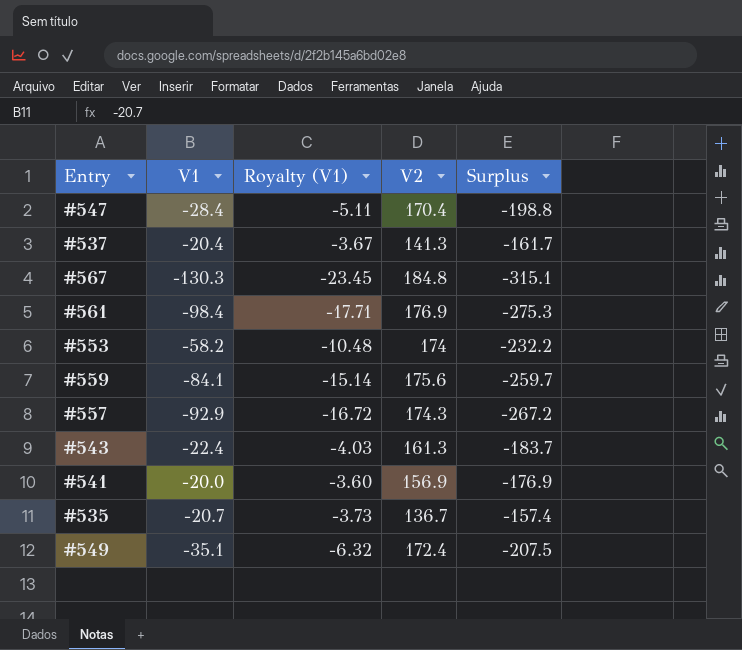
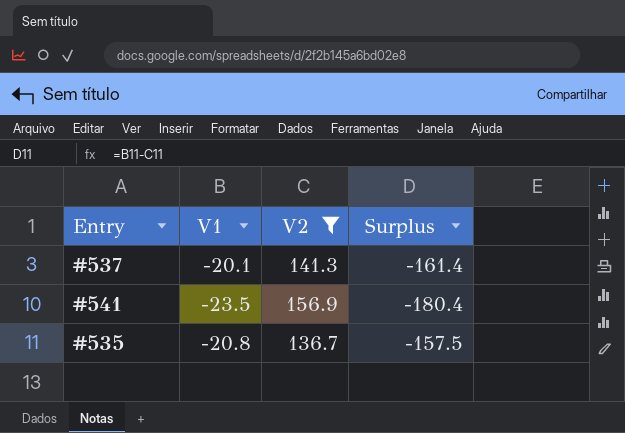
filter: none -> V2 <= 156.9
column Royalty (V1) | formula: [V1] * 0.18 -> none
#537 | V1: -20.4 -> -20.1
#537 | Surplus: -161.7 -> -161.4
#541 | V1: -20.0 -> -23.5
#541 | Surplus: -176.9 -> -180.4
#535 | V1: -20.7 -> -20.8
#535 | Surplus: -157.4 -> -157.5

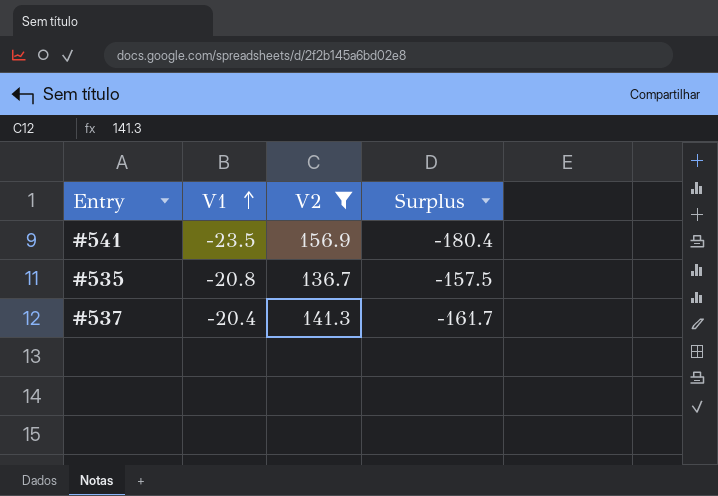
row order: none -> V1 ascending
#537 | V1: -20.1 -> -20.4
#537 | Surplus: -161.4 -> -161.7

